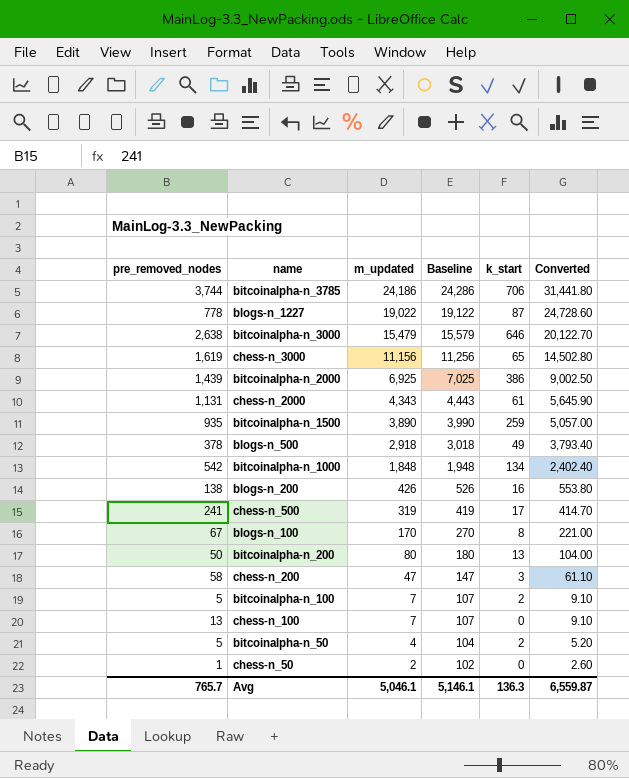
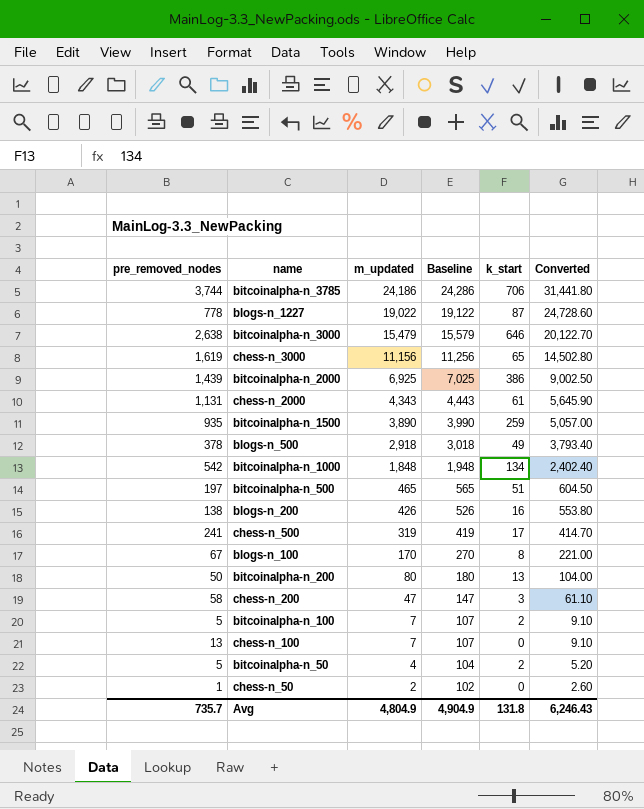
row bitcoinalpha-n_500: none -> 197 | 465 | 565 | 51 | 604.50
Avg | pre_removed_nodes: 765.7 -> 735.7
Avg | m_updated: 5,046.1 -> 4,804.9
Avg | Baseline: 5,146.1 -> 4,904.9
Avg | k_start: 136.3 -> 131.8
Avg | Converted: 6,559.87 -> 6,246.43

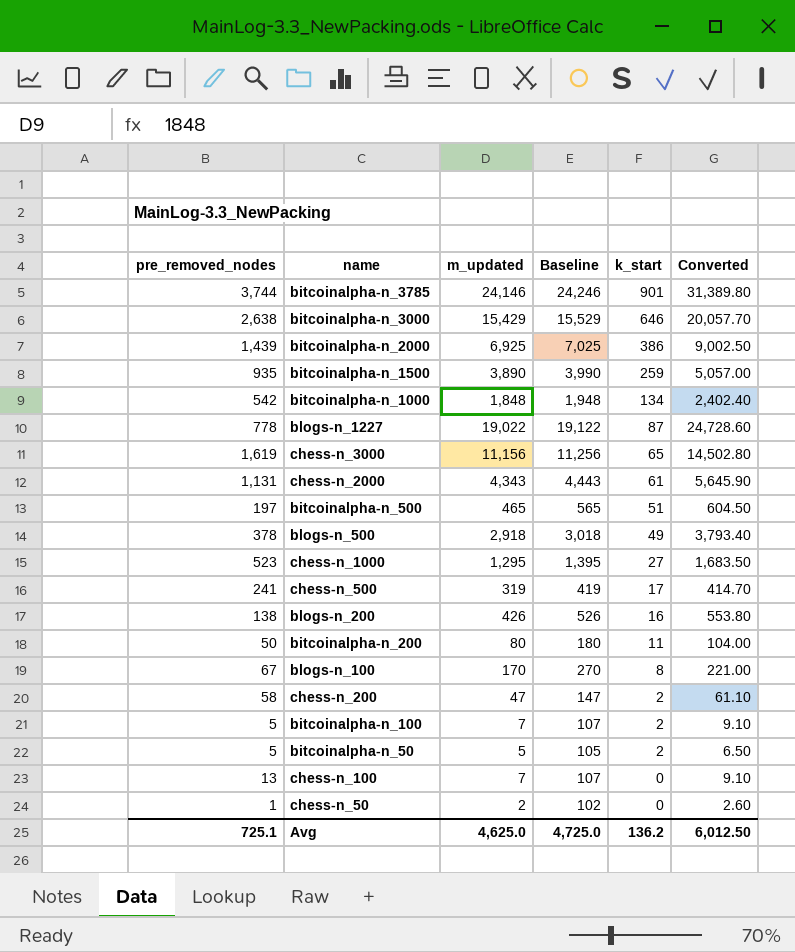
row order: m_updated descending -> k_start descending
bitcoinalpha-n_3785 | m_updated: 24,186 -> 24,146
bitcoinalpha-n_3785 | Baseline: 24,286 -> 24,246
bitcoinalpha-n_3785 | k_start: 706 -> 901
bitcoinalpha-n_3785 | Converted: 31,441.80 -> 31,389.80
bitcoinalpha-n_3000 | m_updated: 15,479 -> 15,429
bitcoinalpha-n_3000 | Baseline: 15,579 -> 15,529
bitcoinalpha-n_3000 | Converted: 20,122.70 -> 20,057.70
row chess-n_1000: none -> 523 | 1,295 | 1,395 | 27 | 1,683.50
bitcoinalpha-n_200 | k_start: 13 -> 11
chess-n_200 | k_start: 3 -> 2
bitcoinalpha-n_50 | m_updated: 4 -> 5
bitcoinalpha-n_50 | Baseline: 104 -> 105
bitcoinalpha-n_50 | Converted: 5.20 -> 6.50
Avg | pre_removed_nodes: 735.7 -> 725.1
Avg | m_updated: 4,804.9 -> 4,625.0
Avg | Baseline: 4,904.9 -> 4,725.0
Avg | k_start: 131.8 -> 136.2
Avg | Converted: 6,246.43 -> 6,012.50

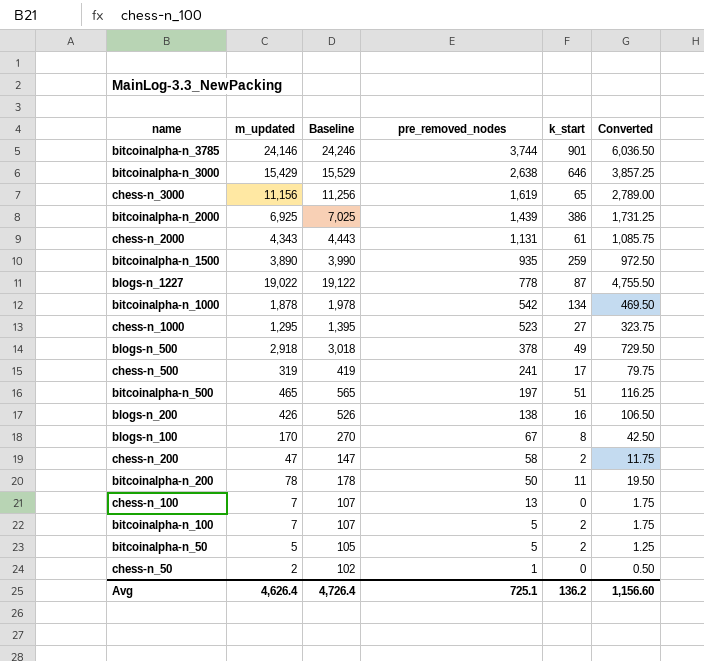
row order: k_start descending -> pre_removed_nodes descending
column pre_removed_nodes | position: 1 -> 4
column Converted | formula: [m_updated] * 1.3 -> [m_updated] * 0.25
bitcoinalpha-n_1000 | m_updated: 1,848 -> 1,878
bitcoinalpha-n_1000 | Baseline: 1,948 -> 1,978
bitcoinalpha-n_200 | m_updated: 80 -> 78
bitcoinalpha-n_200 | Baseline: 180 -> 178
Avg | m_updated: 4,625.0 -> 4,626.4
Avg | Baseline: 4,725.0 -> 4,726.4
Avg | Converted: 6,012.50 -> 1,156.60

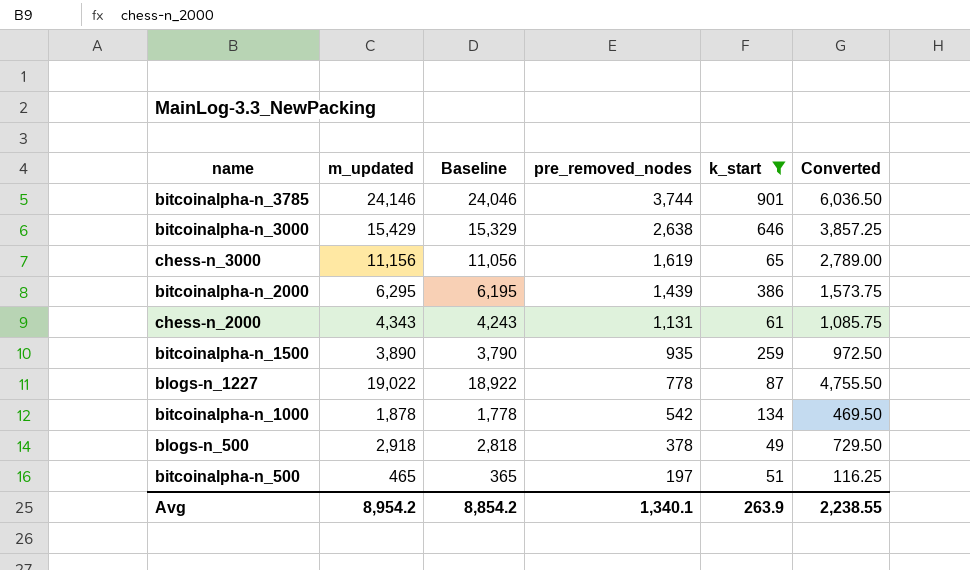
filter: none -> k_start >= 49
column Baseline | formula: [m_updated] + 100 -> [m_updated] - 100
bitcoinalpha-n_2000 | m_updated: 6,925 -> 6,295
bitcoinalpha-n_2000 | Converted: 1,731.25 -> 1,573.75
Avg | m_updated: 4,626.4 -> 8,954.2
Avg | Baseline: 4,726.4 -> 8,854.2
Avg | pre_removed_nodes: 725.1 -> 1,340.1
Avg | k_start: 136.2 -> 263.9
Avg | Converted: 1,156.60 -> 2,238.55

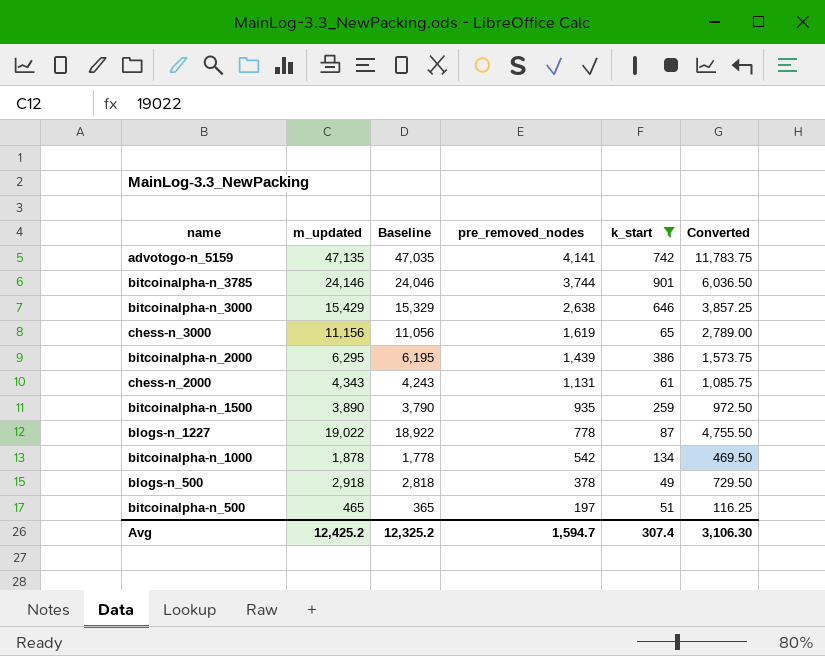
row advotogo-n_5159: none -> 47,135 | 47,035 | 4,141 | 742 | 11,783.75
Avg | m_updated: 8,954.2 -> 12,425.2
Avg | Baseline: 8,854.2 -> 12,325.2
Avg | pre_removed_nodes: 1,340.1 -> 1,594.7
Avg | k_start: 263.9 -> 307.4
Avg | Converted: 2,238.55 -> 3,106.30

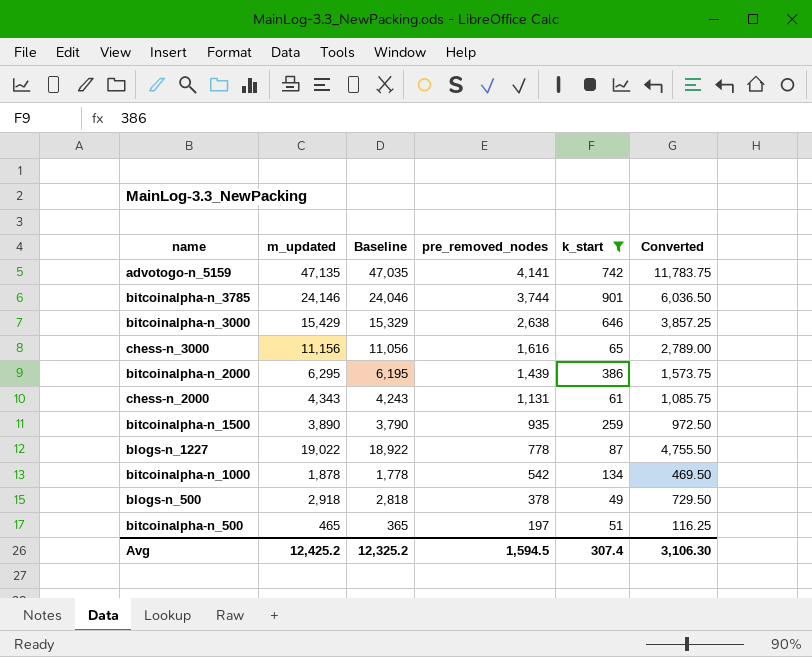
chess-n_3000 | pre_removed_nodes: 1,619 -> 1,616
Avg | pre_removed_nodes: 1,594.7 -> 1,594.5

